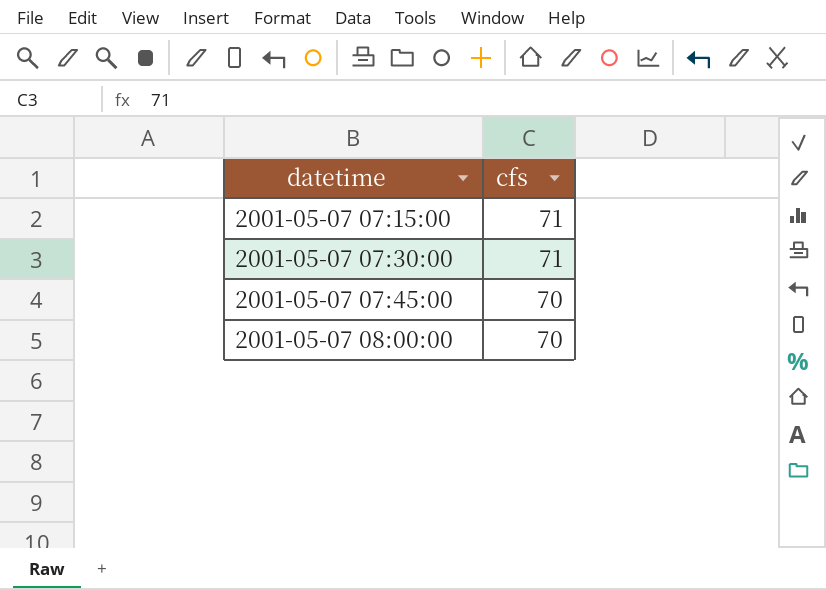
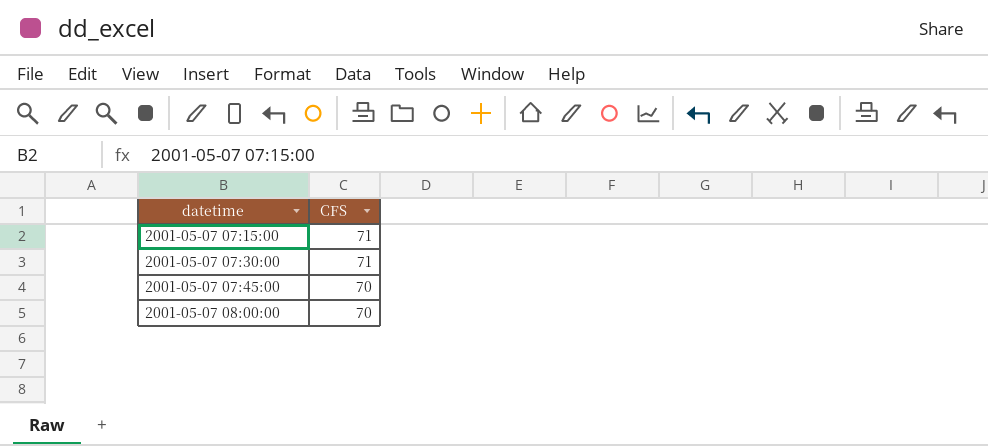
column name: cfs -> CFS

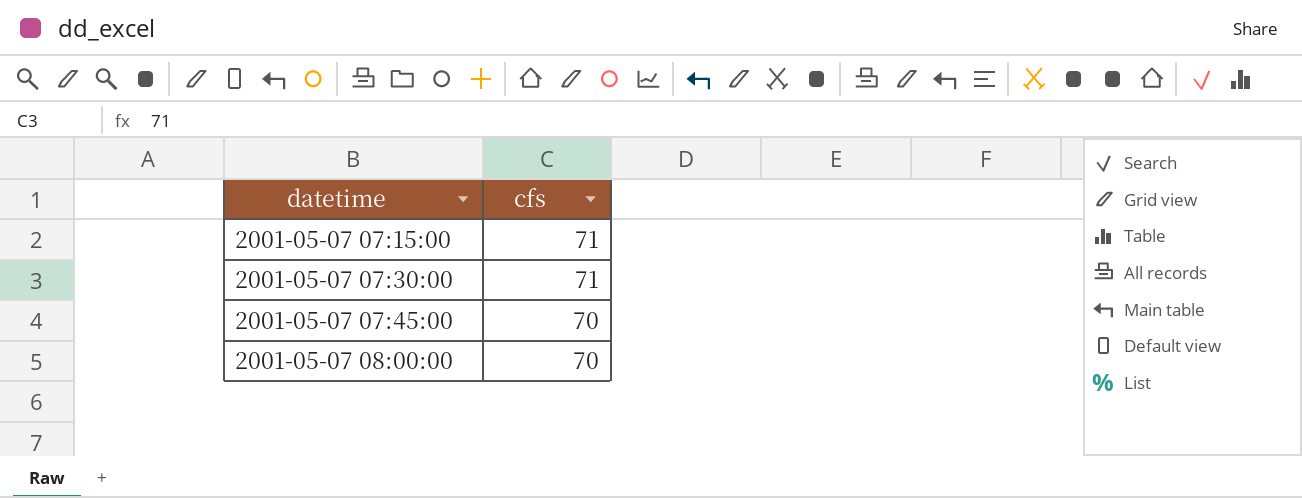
column name: CFS -> cfs

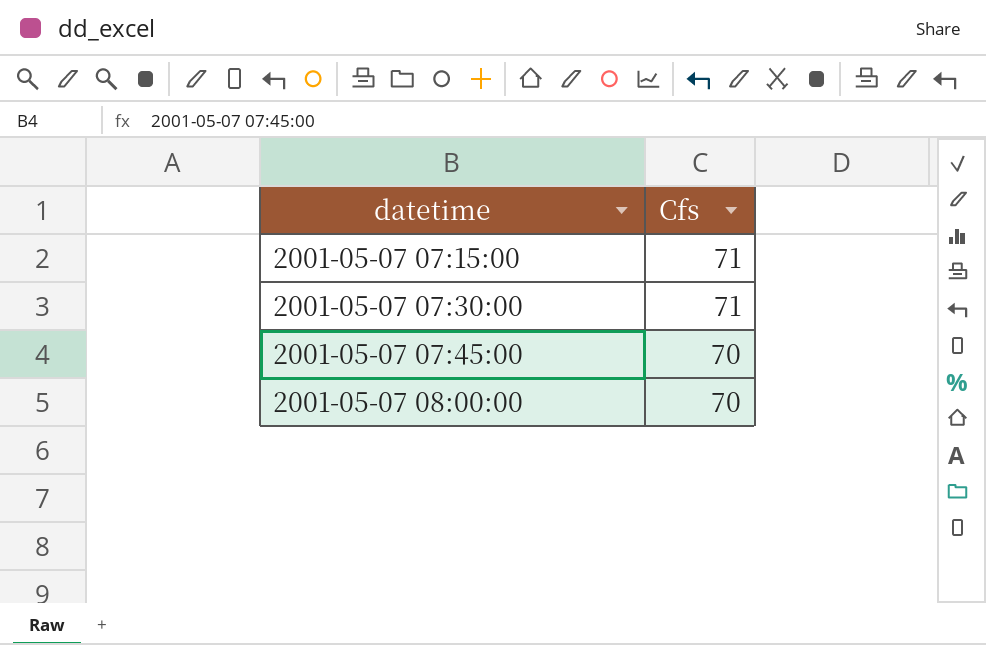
column name: cfs -> Cfs

